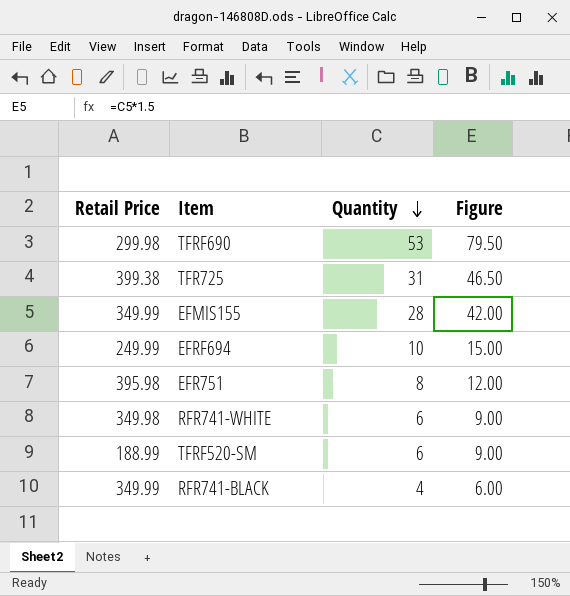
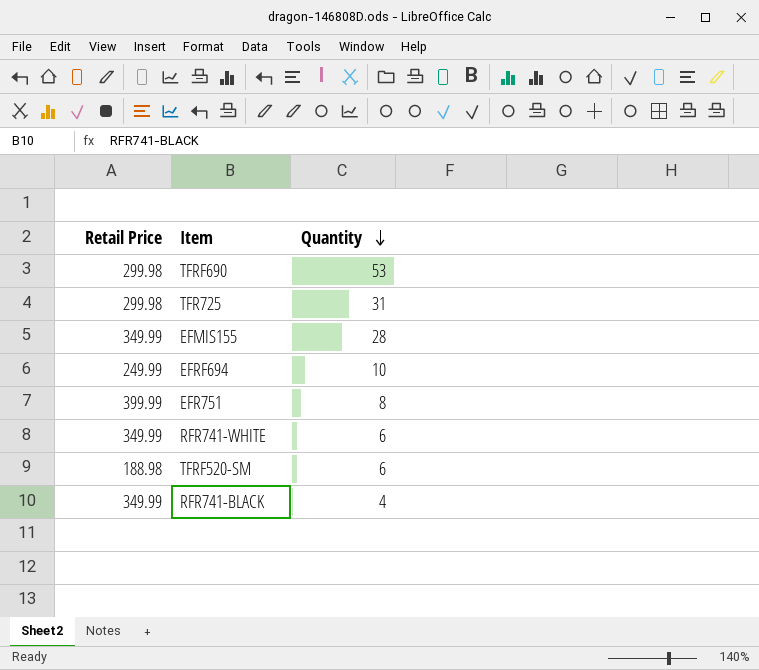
column Figure | formula: [Quantity] * 1.5 -> none
TFR725 | Retail Price: 399.38 -> 299.98
EFR751 | Retail Price: 395.98 -> 399.99
RFR741-WHITE | Retail Price: 349.98 -> 349.99
TFRF520-SM | Retail Price: 188.99 -> 188.98

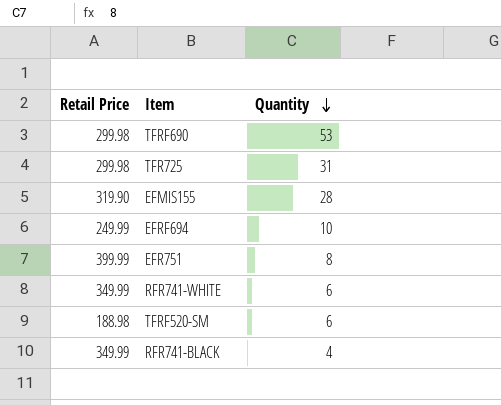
EFMIS155 | Retail Price: 349.99 -> 319.90

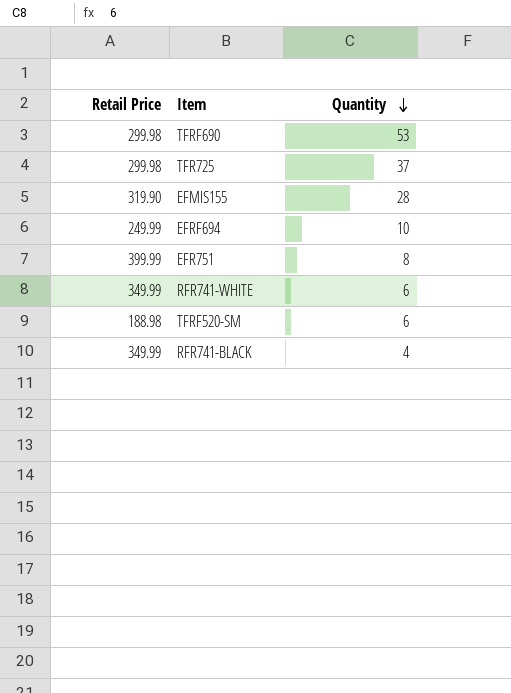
TFR725 | Quantity: 31 -> 37

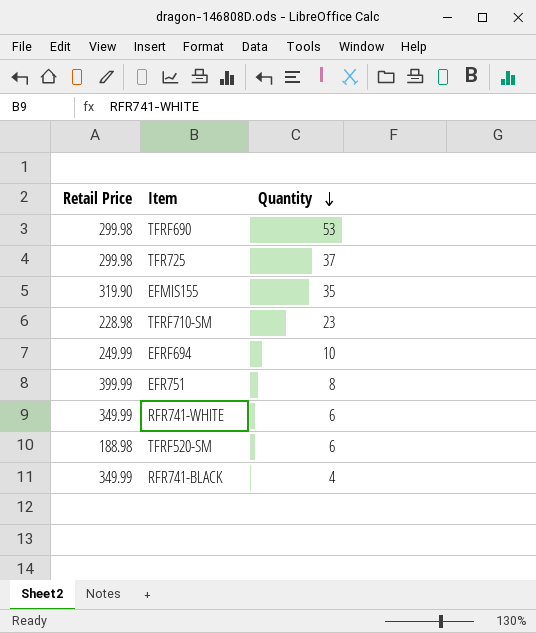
EFMIS155 | Quantity: 28 -> 35
row TFRF710-SM: none -> 228.98 | 23

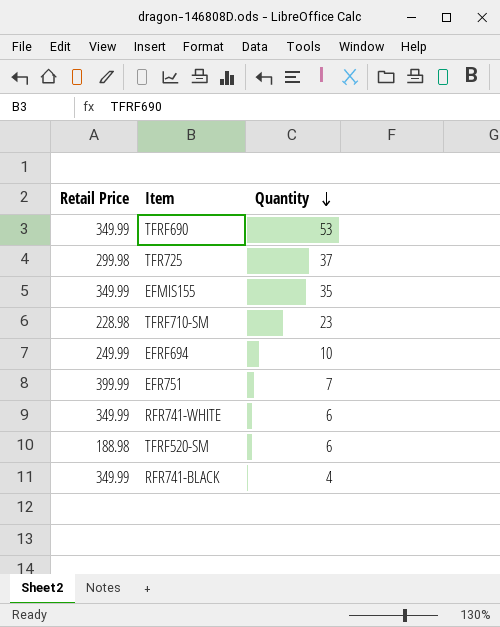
TFRF690 | Retail Price: 299.98 -> 349.99
EFMIS155 | Retail Price: 319.90 -> 349.99
EFR751 | Quantity: 8 -> 7

